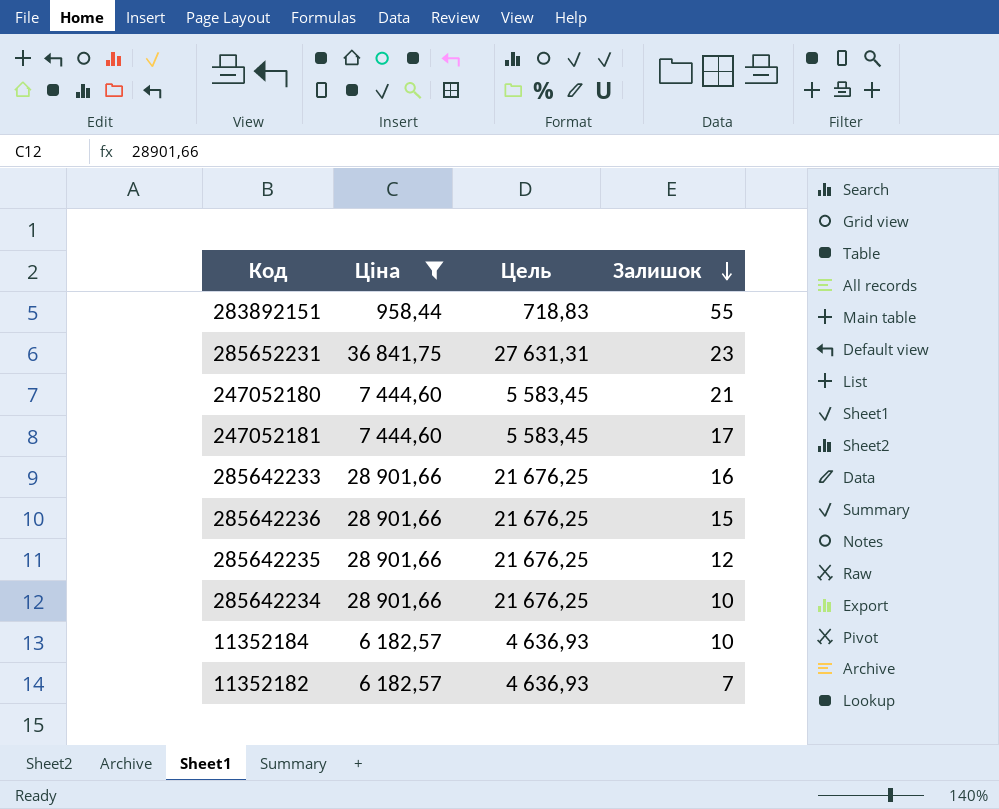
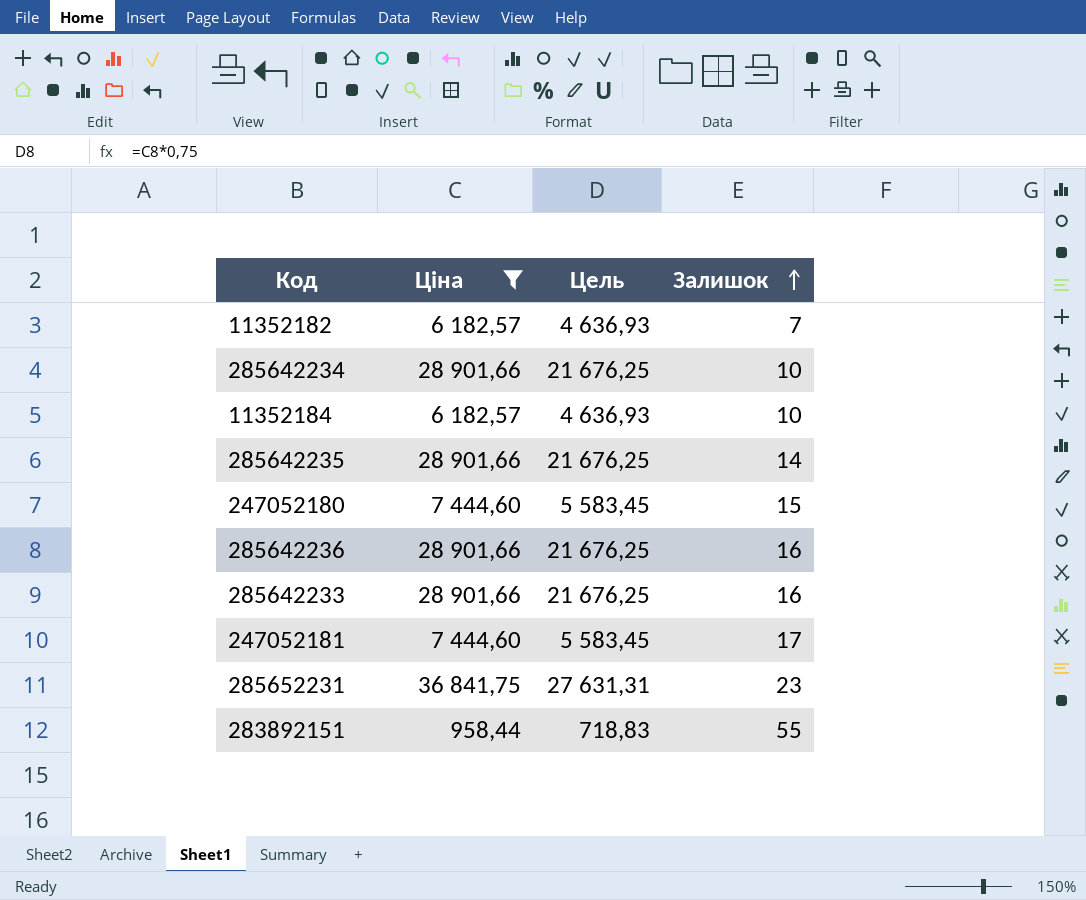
row order: Залишок descending -> Залишок ascending
285642235 | Залишок: 12 -> 14
247052180 | Залишок: 21 -> 15
285642236 | Залишок: 15 -> 16

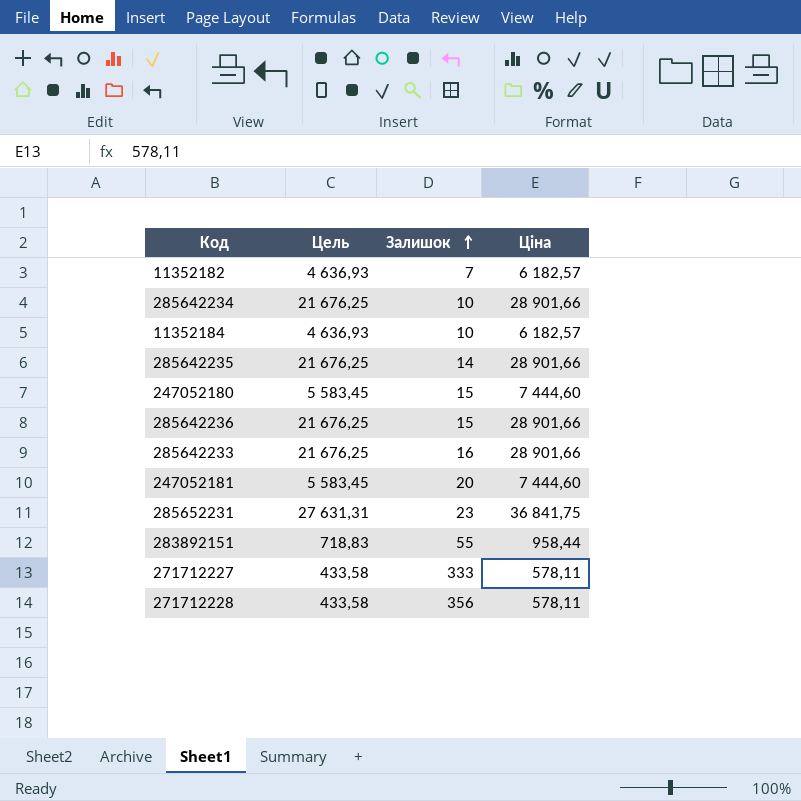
filter: Ціна != 578,11 -> none
column Ціна | position: 2 -> 4
285642236 | Залишок: 16 -> 15
247052181 | Залишок: 17 -> 20

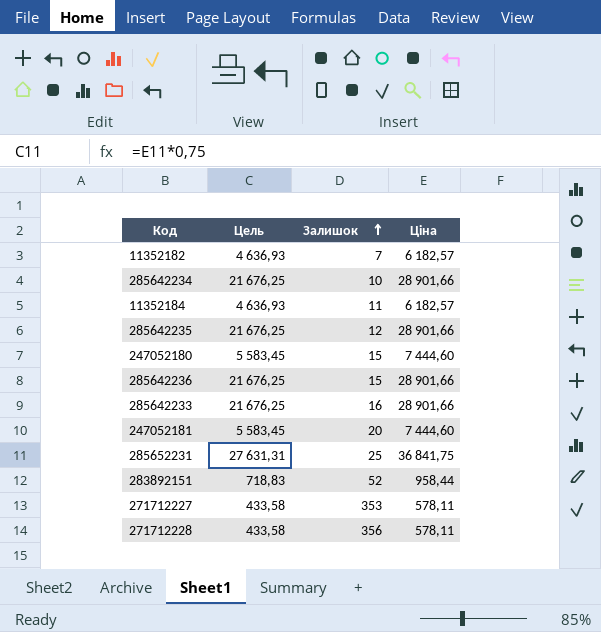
11352184 | Залишок: 10 -> 11
285642235 | Залишок: 14 -> 12
285652231 | Залишок: 23 -> 25
283892151 | Залишок: 55 -> 52
271712227 | Залишок: 333 -> 353

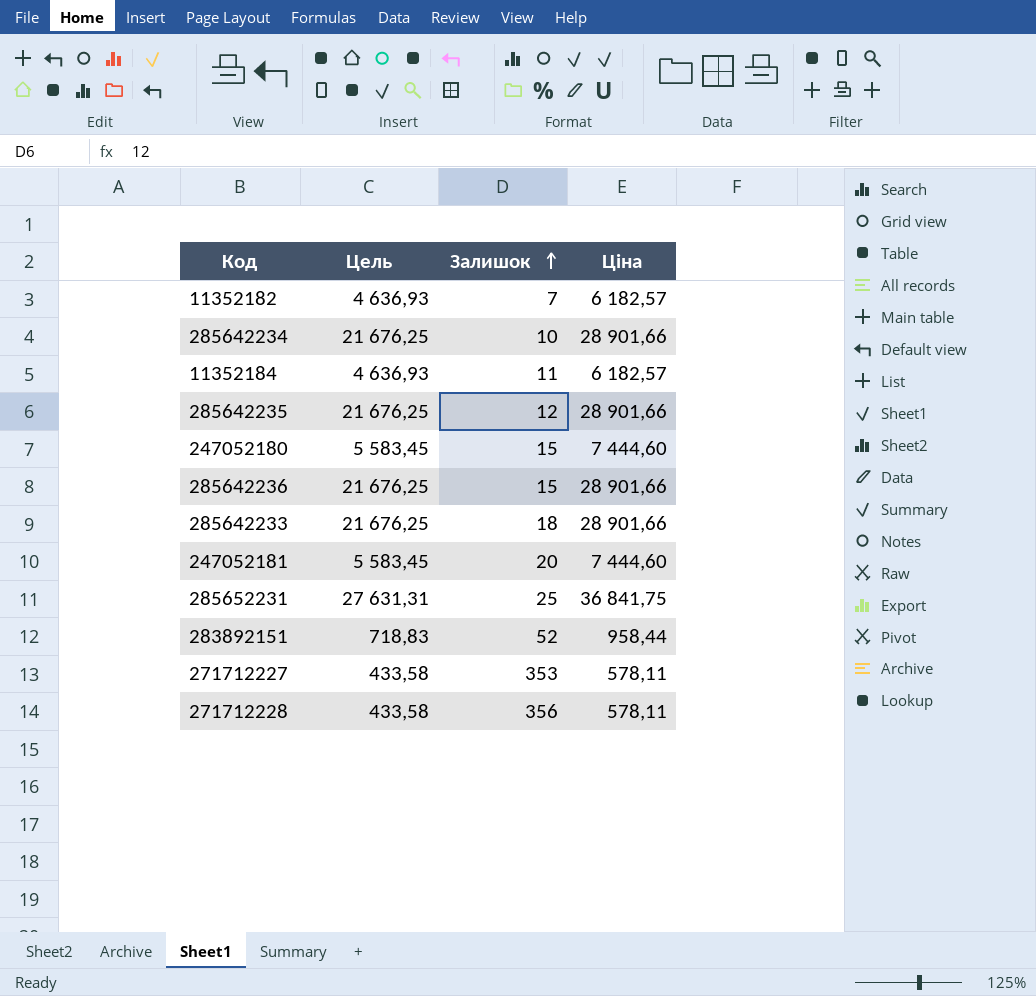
285642233 | Залишок: 16 -> 18

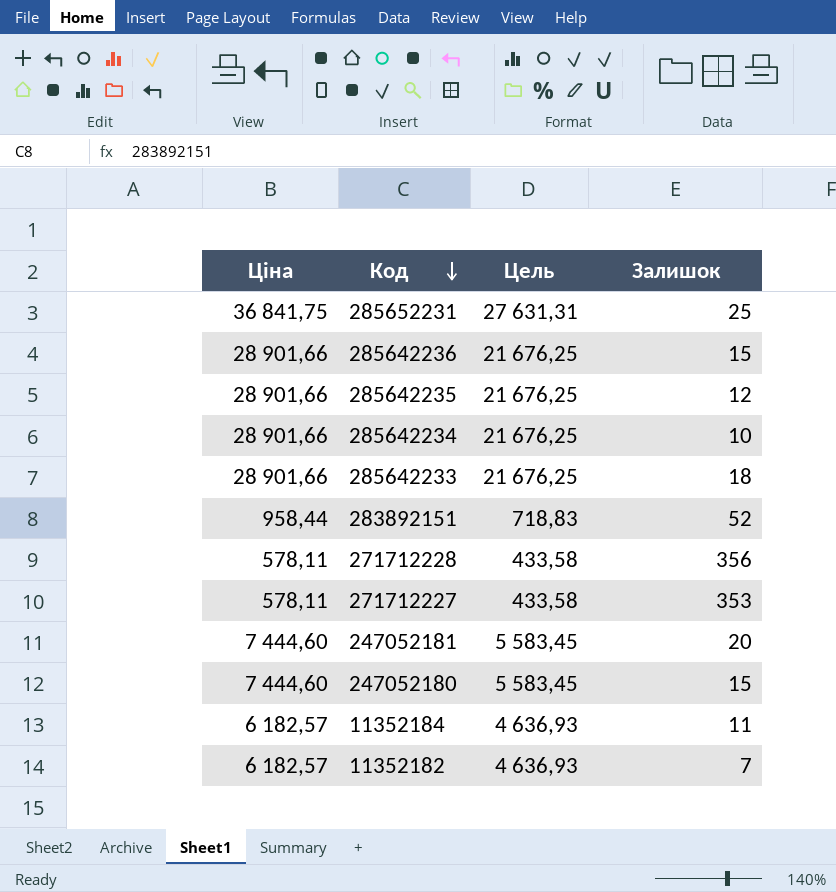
row order: Залишок ascending -> Код descending
column Ціна | position: 4 -> 1

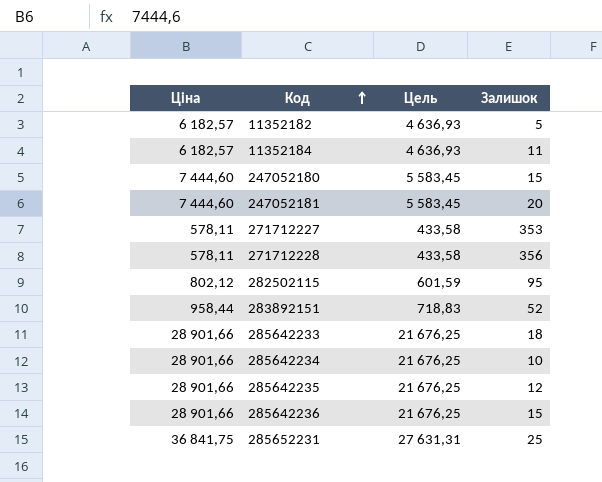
row order: Код descending -> Код ascending
11352182 | Залишок: 7 -> 5
row 282502115: none -> 802,12 | 601,59 | 95

